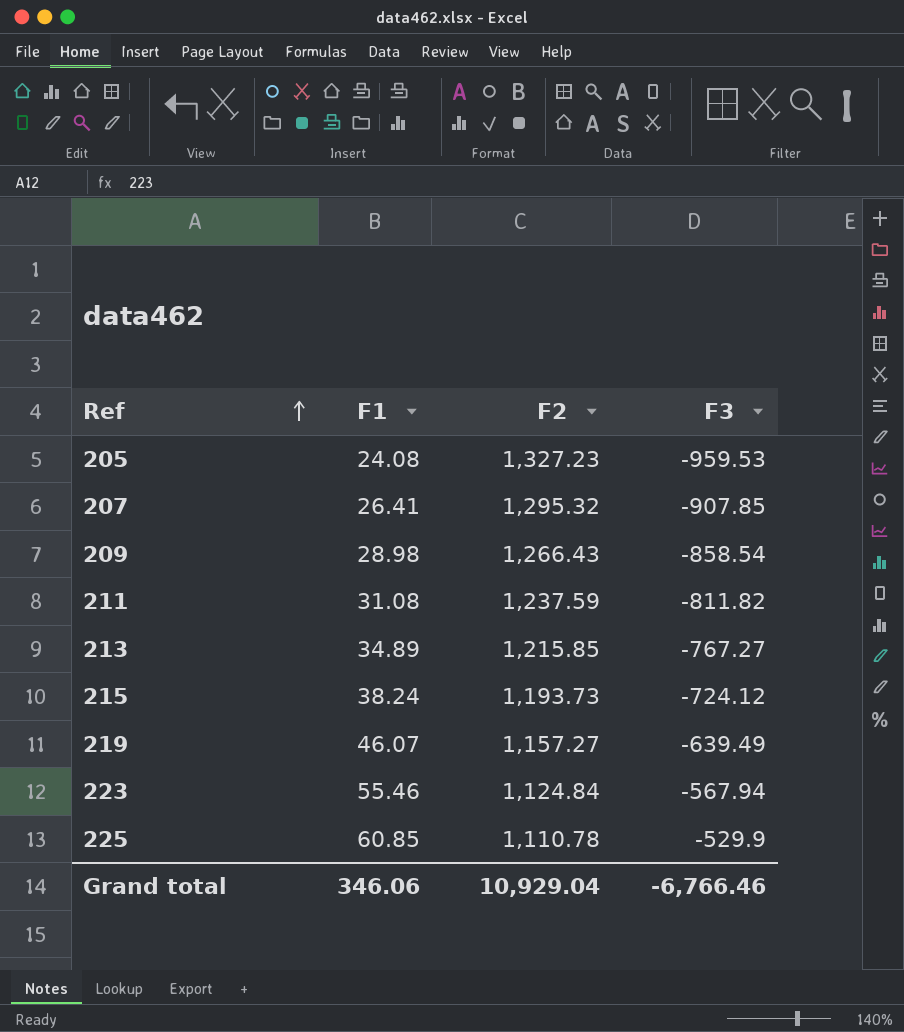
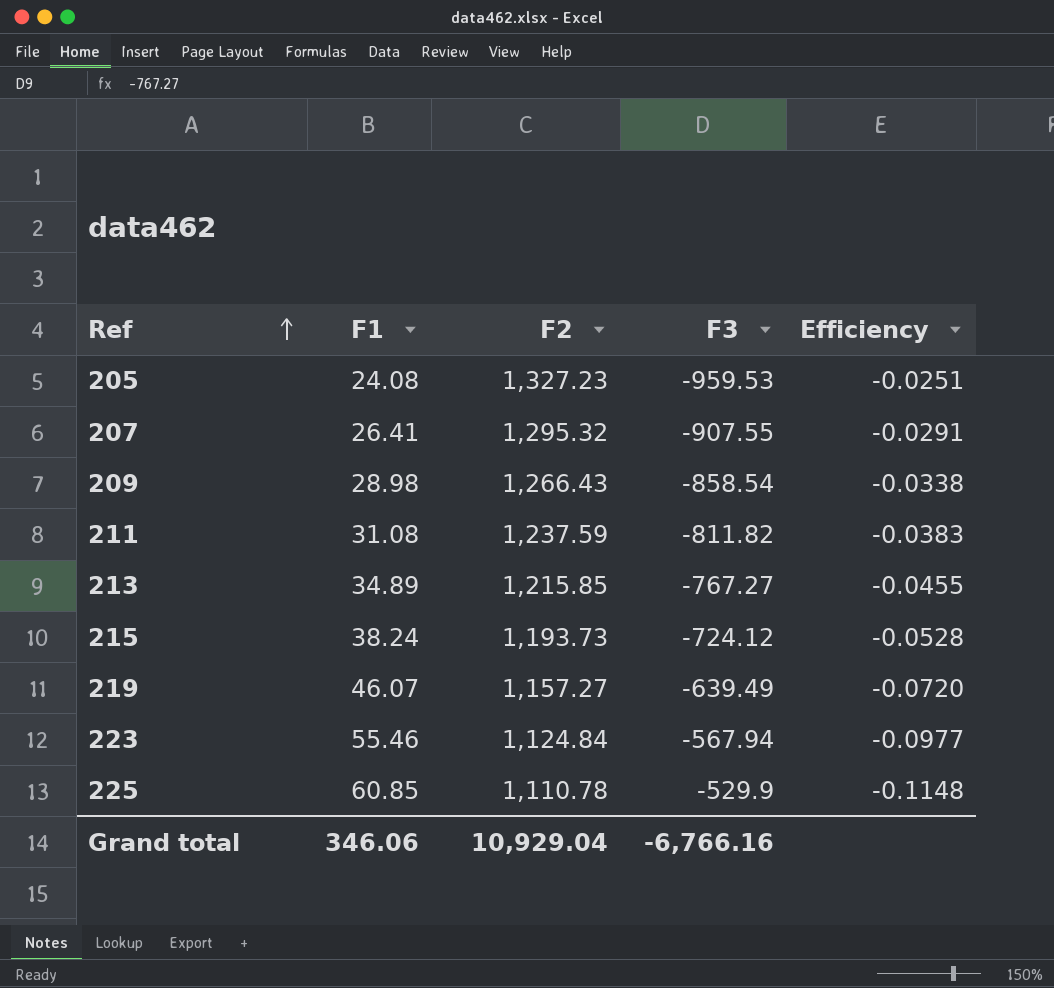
column Efficiency | formula: none -> [F1] / [F3]
207 | F3: -907.85 -> -907.55
Grand total | F3: -6,766.46 -> -6,766.16

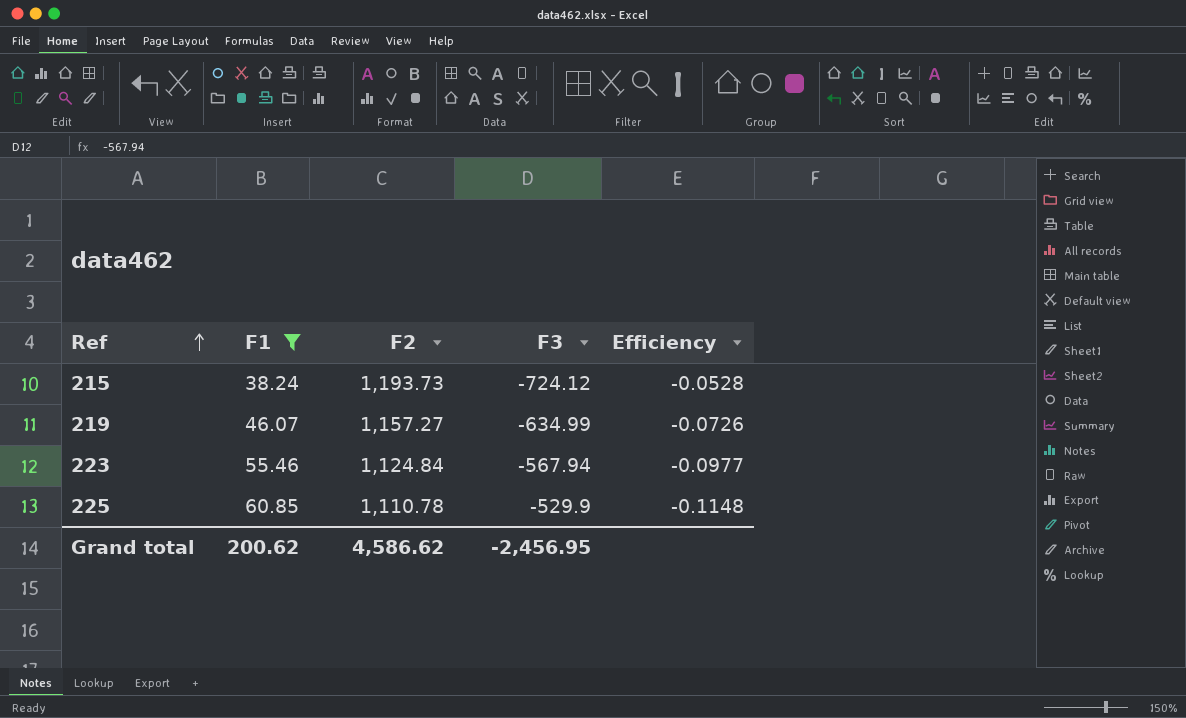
filter: none -> F1 >= 38.24
219 | F3: -639.49 -> -634.99
219 | Efficiency: -0.0720 -> -0.0726
Grand total | F1: 346.06 -> 200.62
Grand total | F2: 10,929.04 -> 4,586.62
Grand total | F3: -6,766.16 -> -2,456.95

